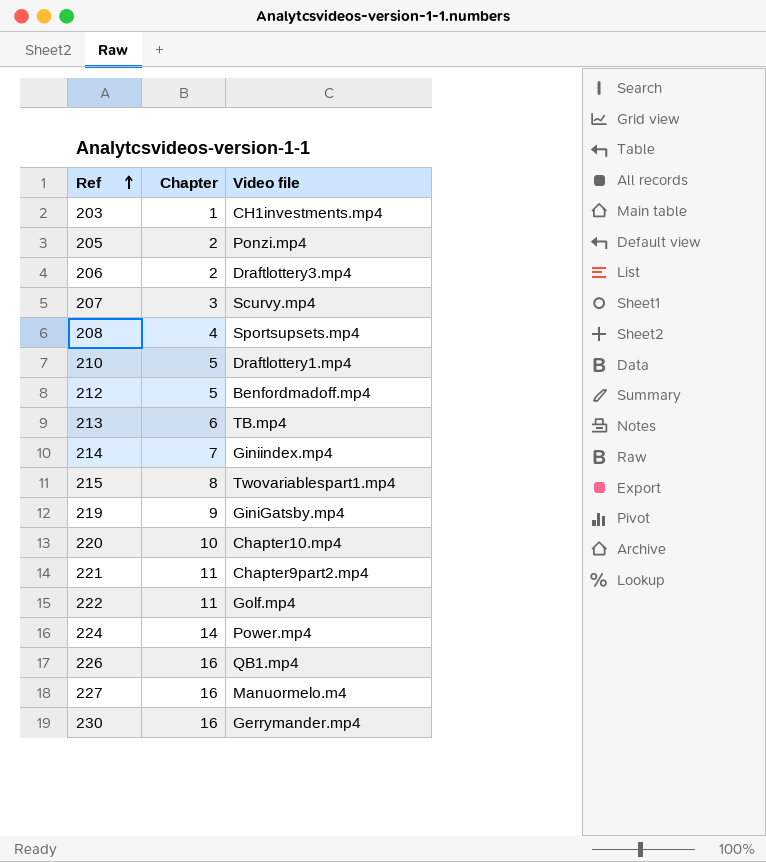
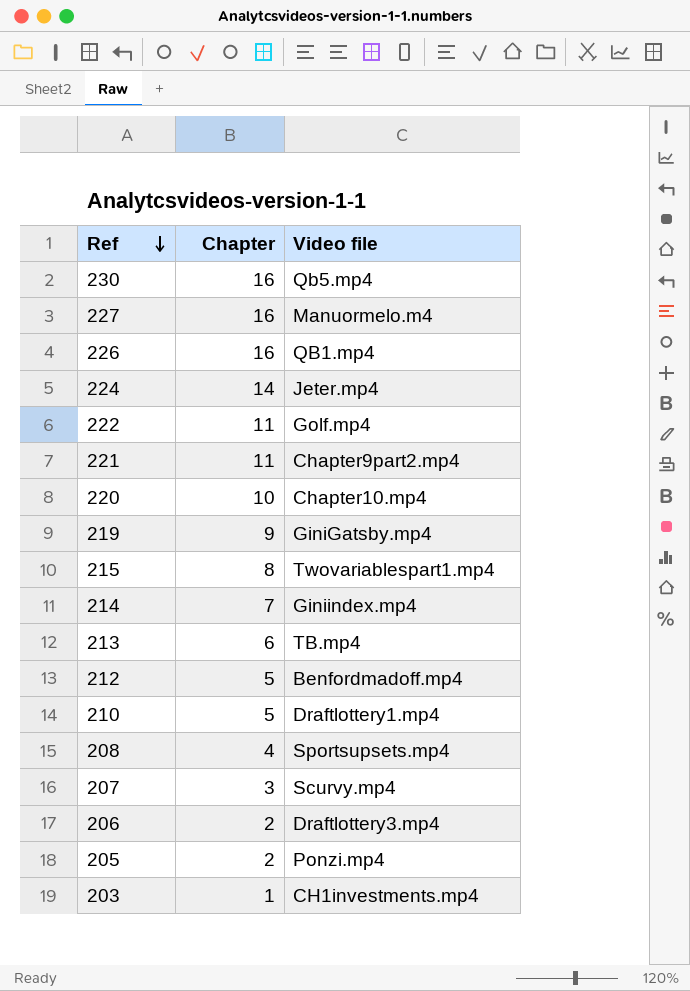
row order: Ref ascending -> Ref descending
230 | Video file: Gerrymander.mp4 -> Qb5.mp4
224 | Video file: Power.mp4 -> Jeter.mp4

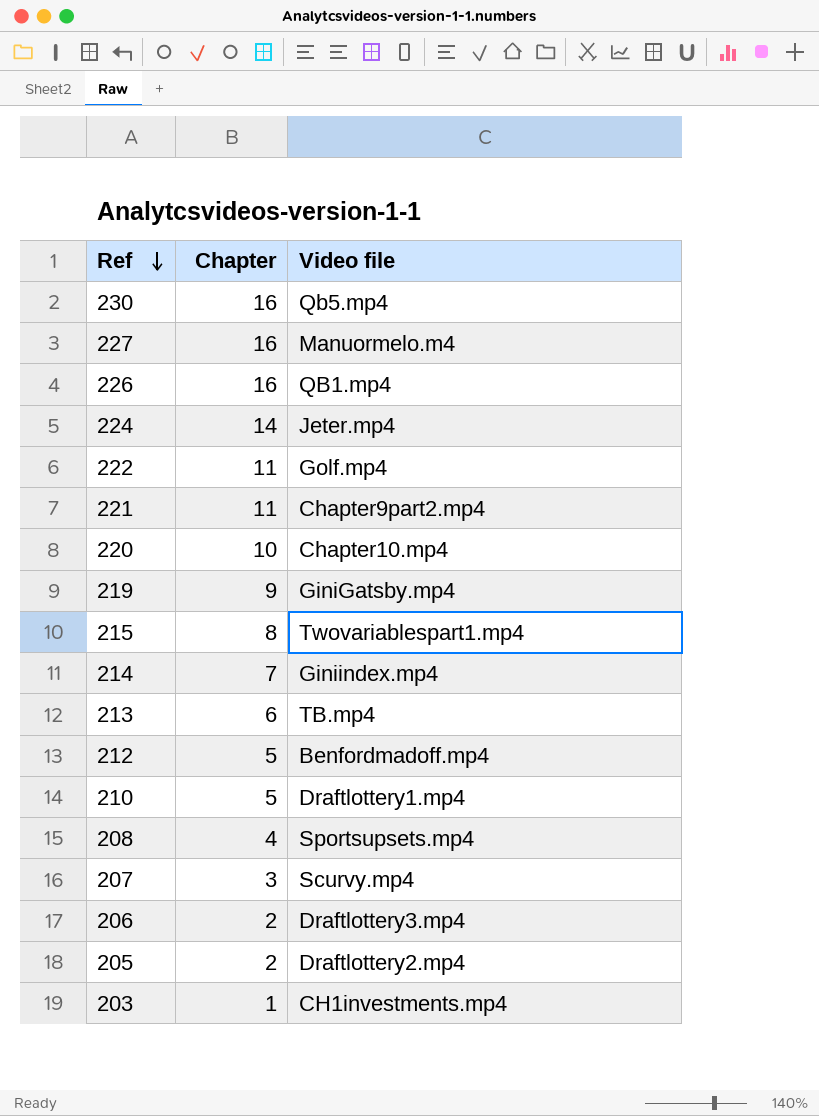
205 | Video file: Ponzi.mp4 -> Draftlottery2.mp4

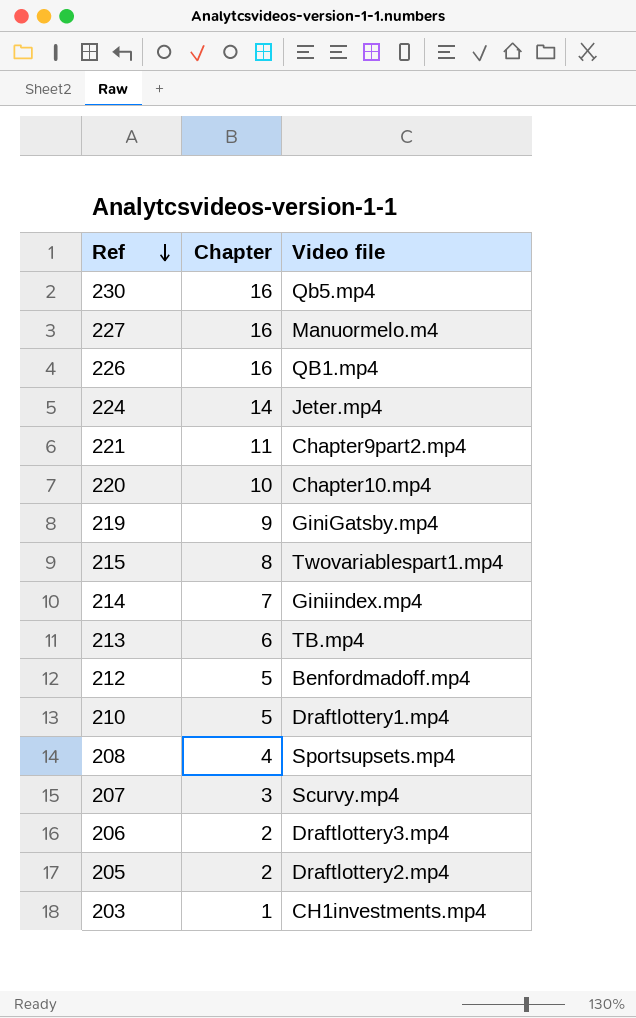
row 222: 11 | Golf.mp4 -> none

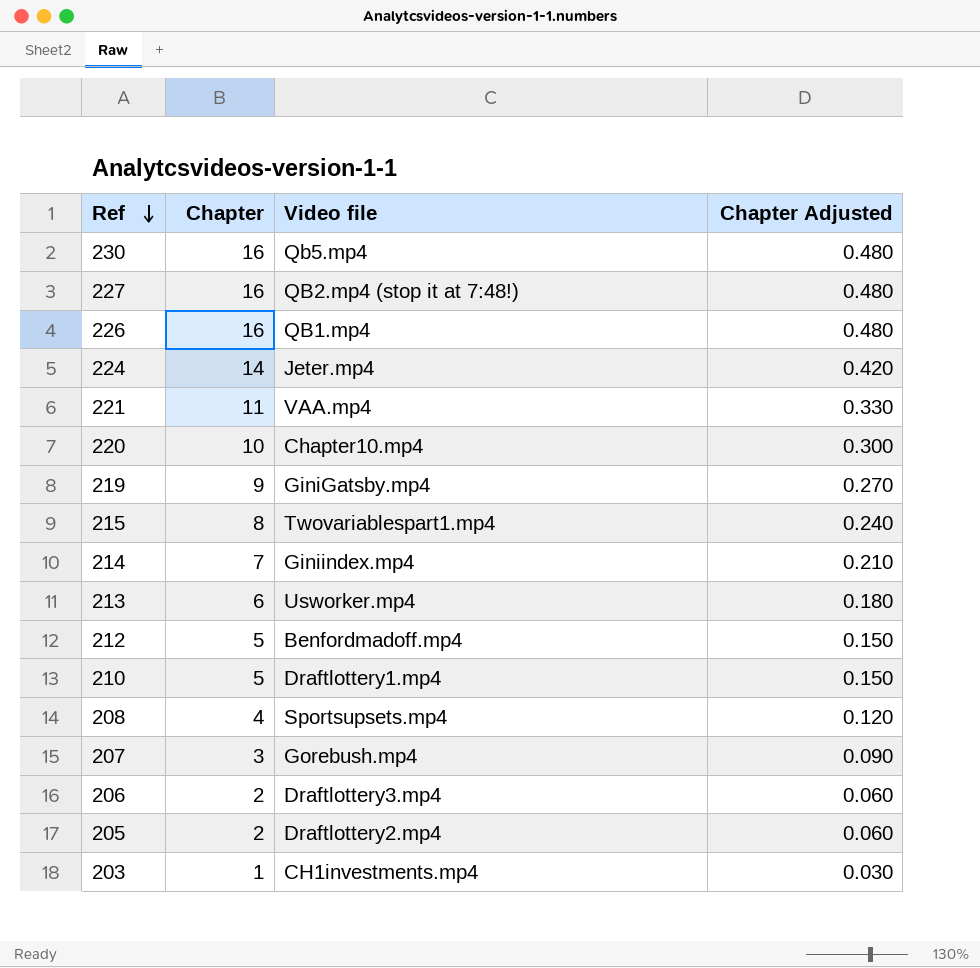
column Chapter Adjusted | formula: none -> [Chapter] * 0.03
227 | Video file: Manuormelo.m4 -> QB2.mp4 (stop it at 7:48!)
221 | Video file: Chapter9part2.mp4 -> VAA.mp4
213 | Video file: TB.mp4 -> Usworker.mp4
207 | Video file: Scurvy.mp4 -> Gorebush.mp4

